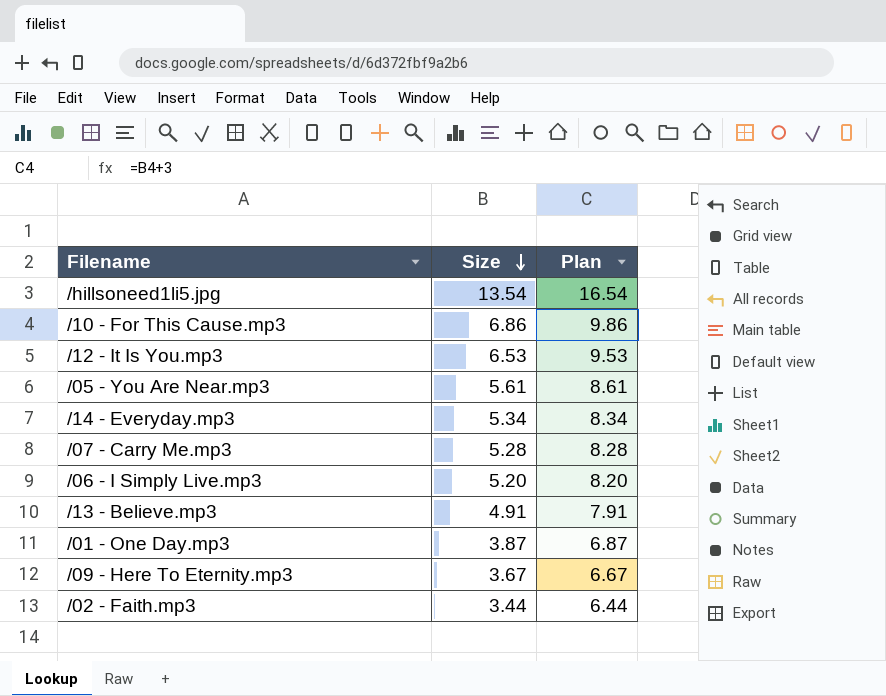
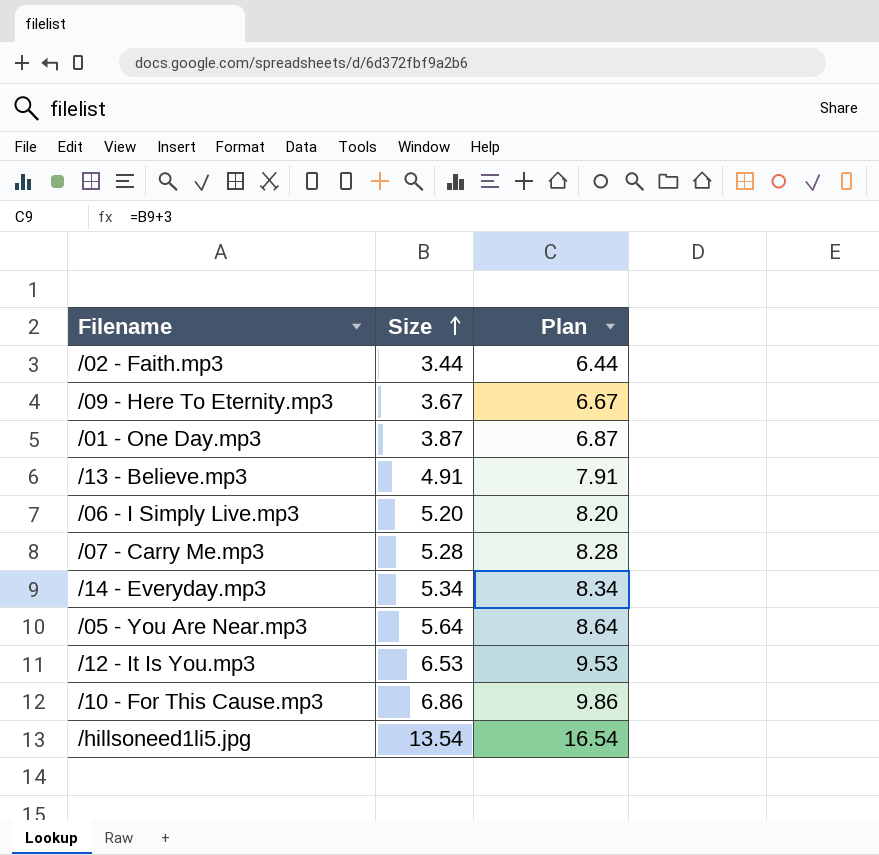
row order: Size descending -> Size ascending
/05 - You Are Near.mp3 | Size: 5.61 -> 5.64
/05 - You Are Near.mp3 | Plan: 8.61 -> 8.64

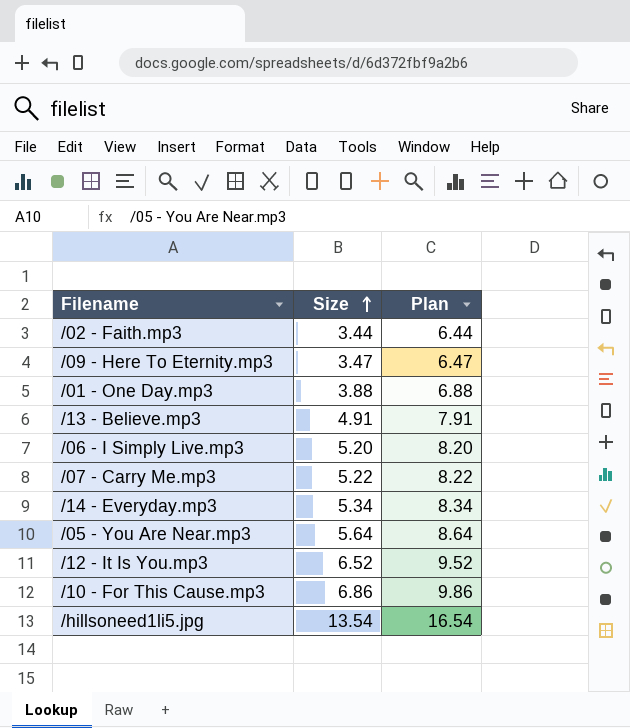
/09 - Here To Eternity.mp3 | Size: 3.67 -> 3.47
/09 - Here To Eternity.mp3 | Plan: 6.67 -> 6.47
/01 - One Day.mp3 | Size: 3.87 -> 3.88
/01 - One Day.mp3 | Plan: 6.87 -> 6.88
/07 - Carry Me.mp3 | Size: 5.28 -> 5.22
/07 - Carry Me.mp3 | Plan: 8.28 -> 8.22
/12 - It Is You.mp3 | Size: 6.53 -> 6.52
/12 - It Is You.mp3 | Plan: 9.53 -> 9.52

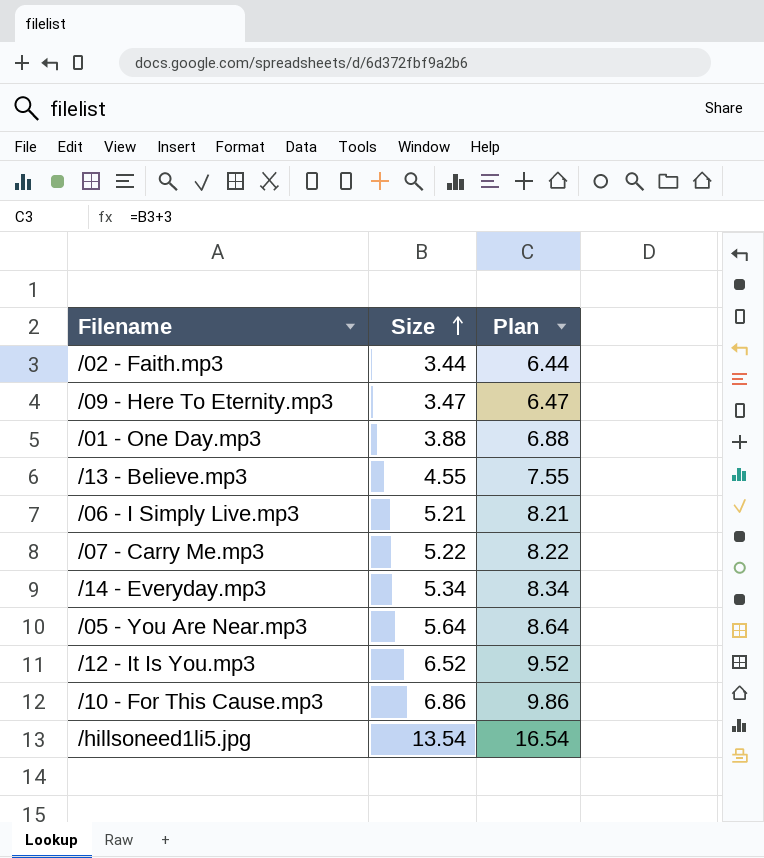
/13 - Believe.mp3 | Size: 4.91 -> 4.55
/13 - Believe.mp3 | Plan: 7.91 -> 7.55
/06 - I Simply Live.mp3 | Size: 5.20 -> 5.21
/06 - I Simply Live.mp3 | Plan: 8.20 -> 8.21

